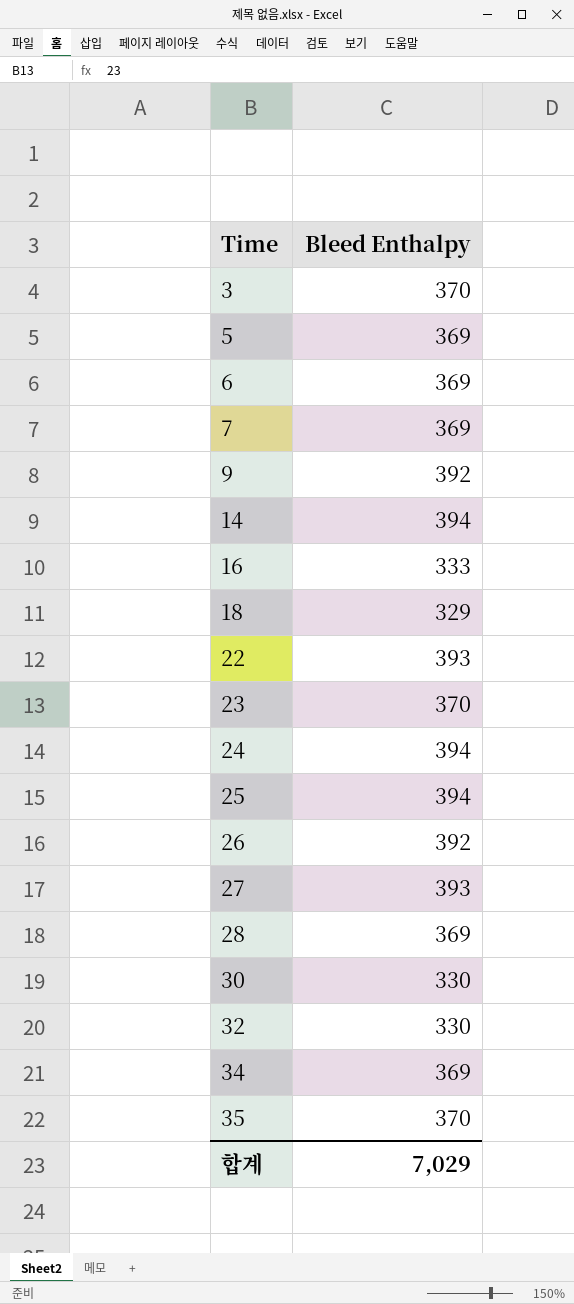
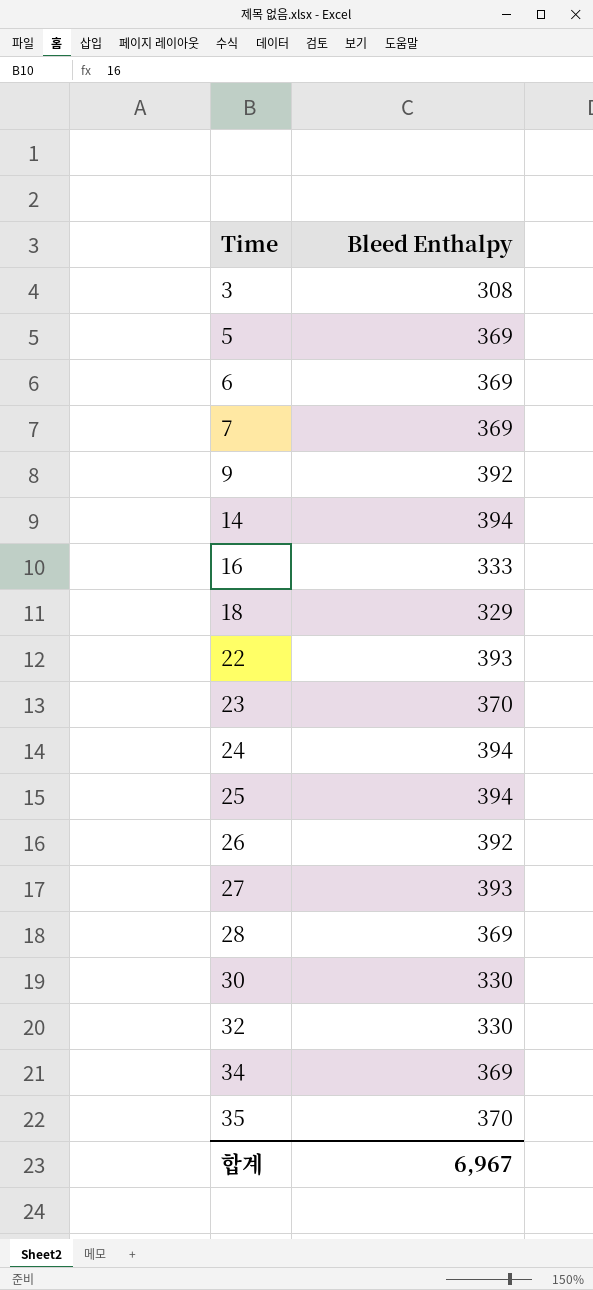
3 | Bleed Enthalpy: 370 -> 308
합계 | Bleed Enthalpy: 7,029 -> 6,967

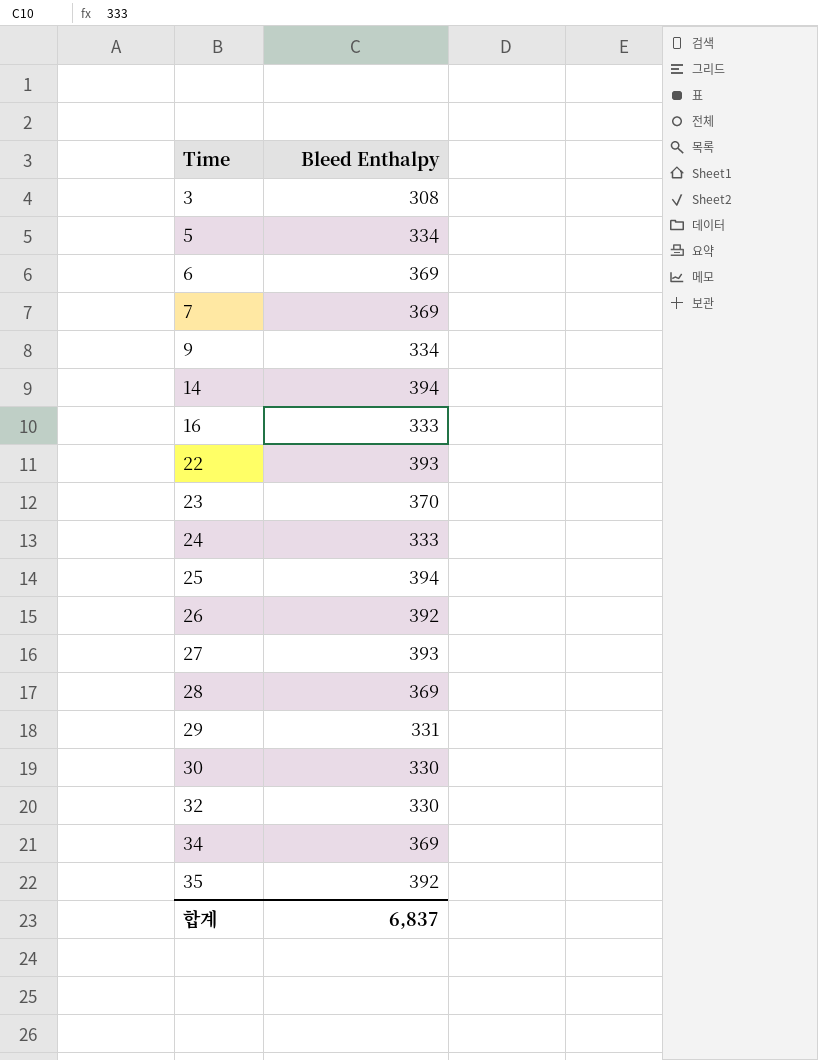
row 18: 329 -> none
5 | Bleed Enthalpy: 369 -> 334
9 | Bleed Enthalpy: 392 -> 334
24 | Bleed Enthalpy: 394 -> 333
row 29: none -> 331
35 | Bleed Enthalpy: 370 -> 392
합계 | Bleed Enthalpy: 6,967 -> 6,837

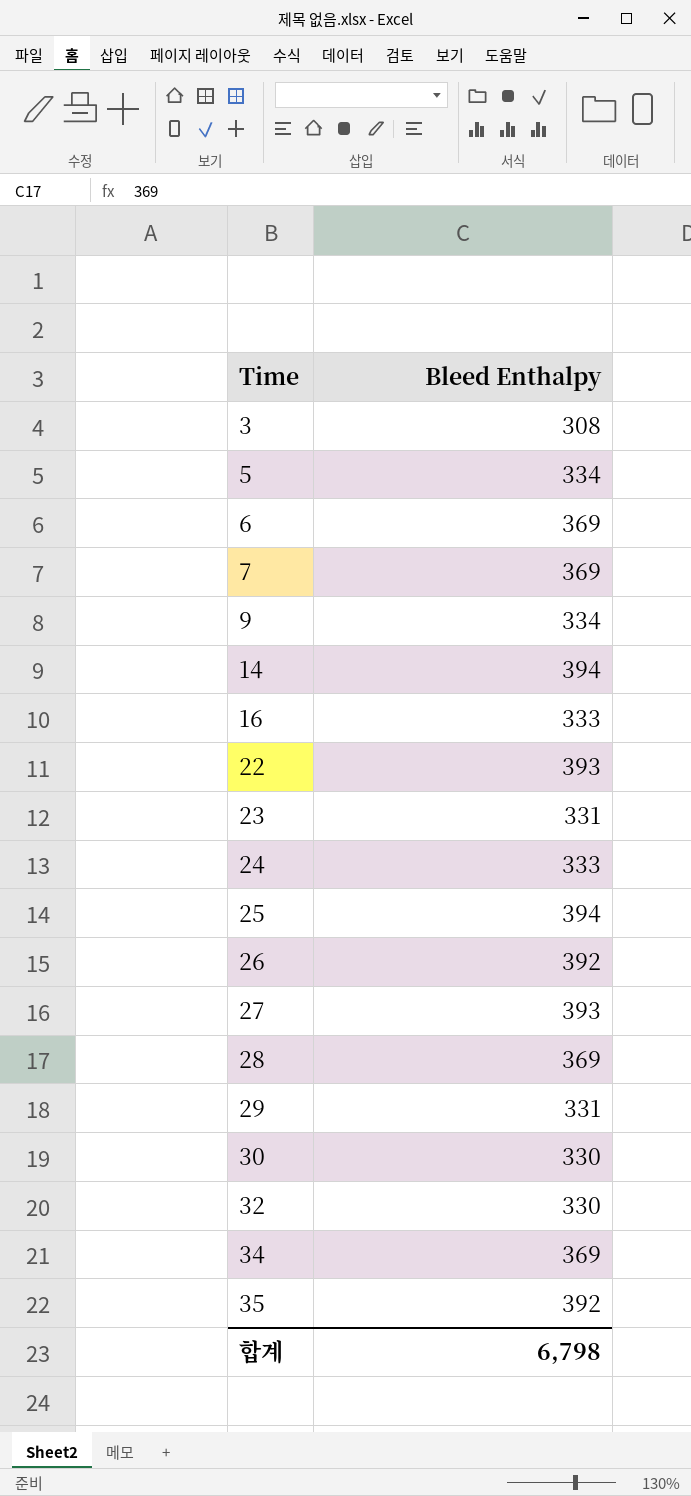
23 | Bleed Enthalpy: 370 -> 331
합계 | Bleed Enthalpy: 6,837 -> 6,798

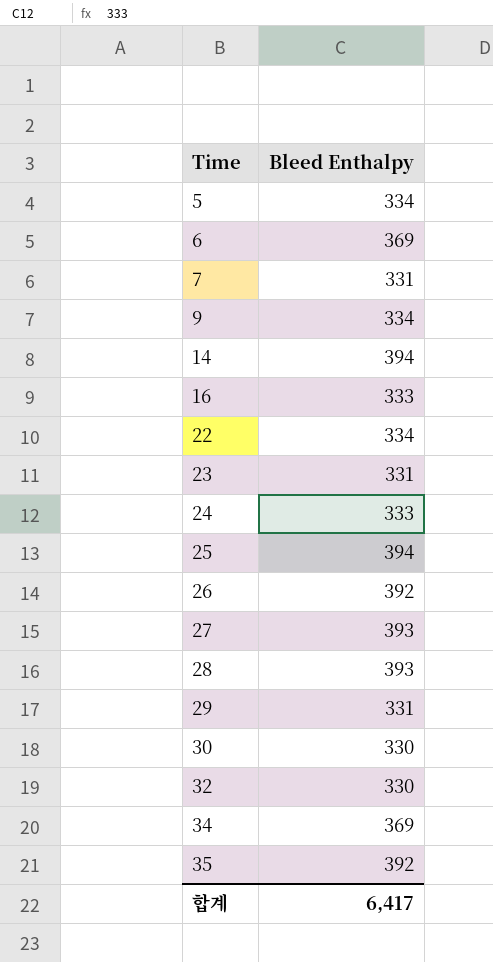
row 3: 308 -> none
7 | Bleed Enthalpy: 369 -> 331
22 | Bleed Enthalpy: 393 -> 334
28 | Bleed Enthalpy: 369 -> 393
합계 | Bleed Enthalpy: 6,798 -> 6,417

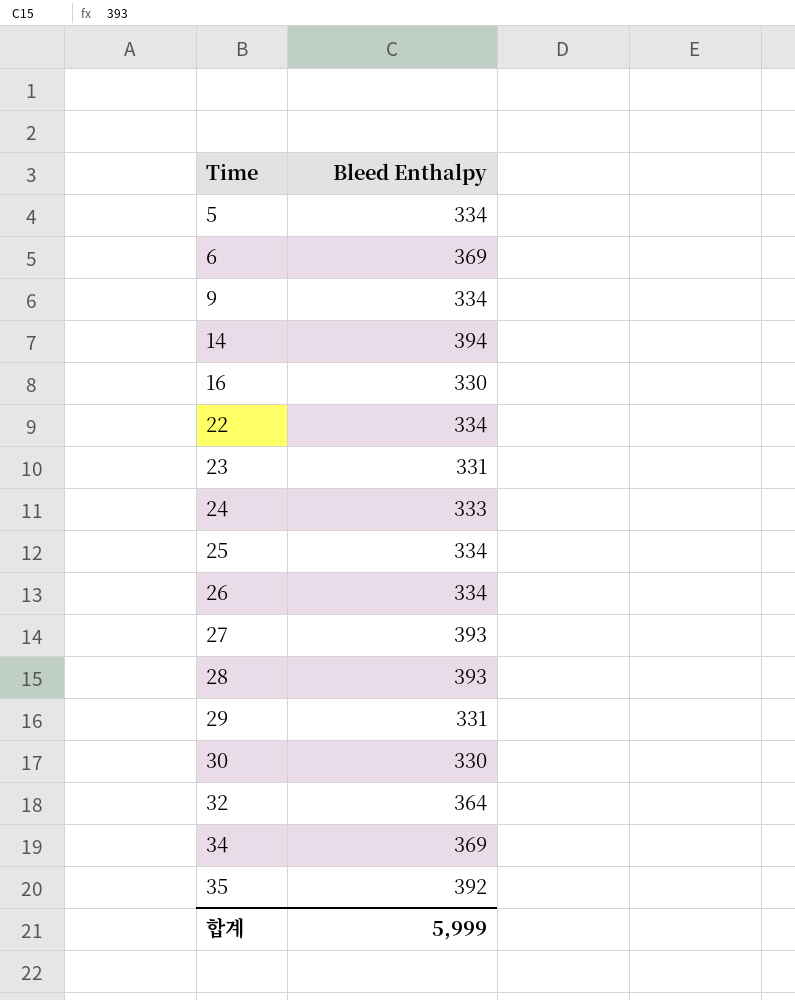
row 7: 331 -> none
16 | Bleed Enthalpy: 333 -> 330
25 | Bleed Enthalpy: 394 -> 334
26 | Bleed Enthalpy: 392 -> 334
32 | Bleed Enthalpy: 330 -> 364
합계 | Bleed Enthalpy: 6,417 -> 5,999

